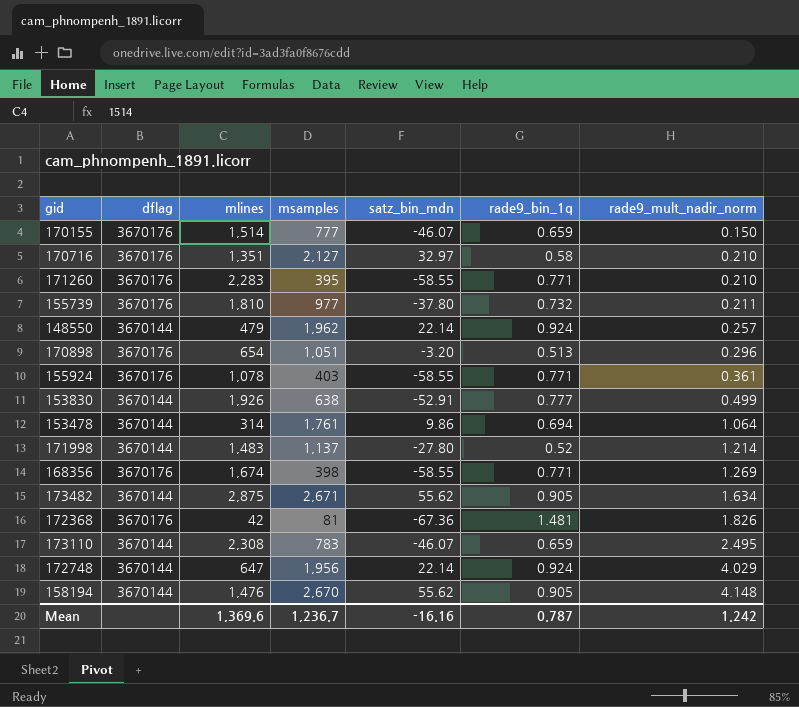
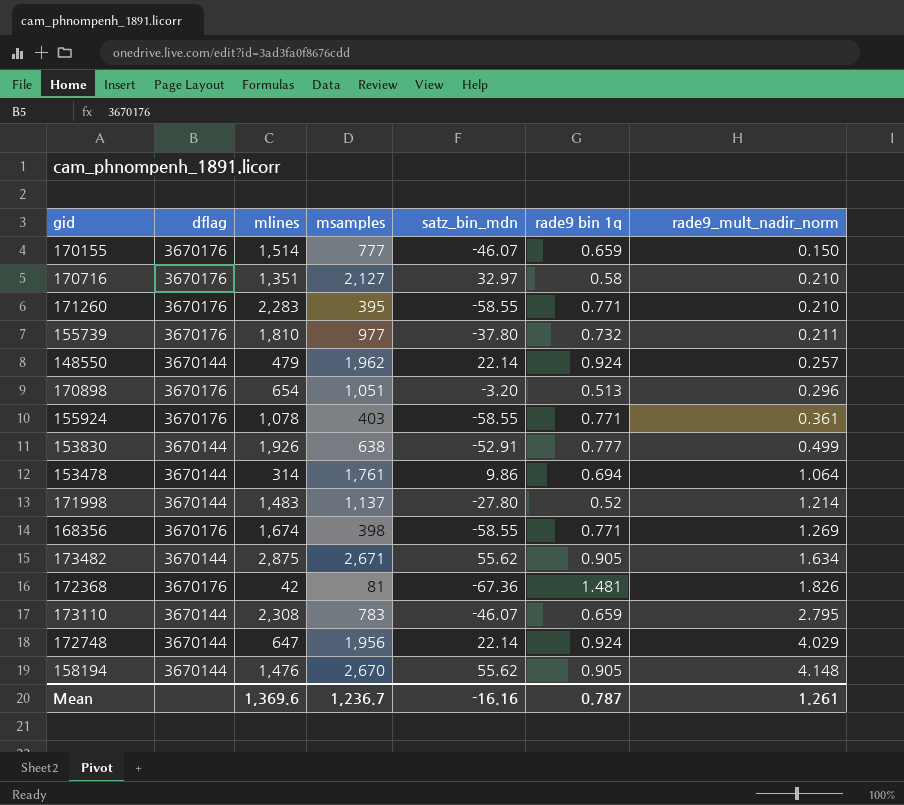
column name: rade9_bin_1q -> rade9 bin 1q
173110 | rade9_mult_nadir_norm: 2.495 -> 2.795
Mean | rade9_mult_nadir_norm: 1.242 -> 1.261

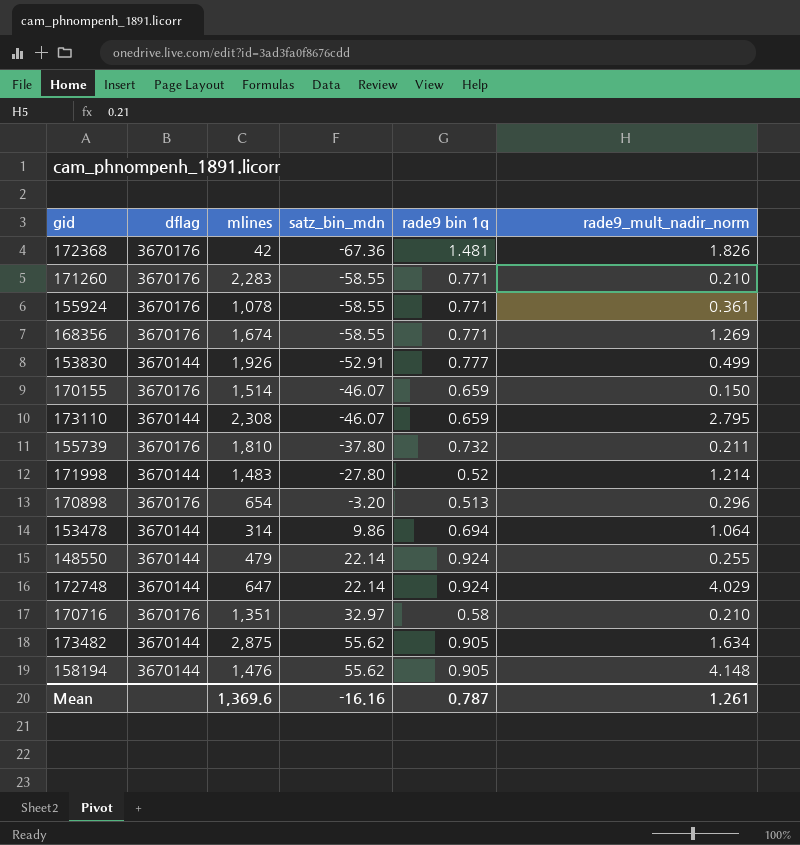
row order: rade9_mult_nadir_norm ascending -> satz_bin_mdn ascending
column msamples | position: 4 -> none
148550 | rade9_mult_nadir_norm: 0.257 -> 0.255

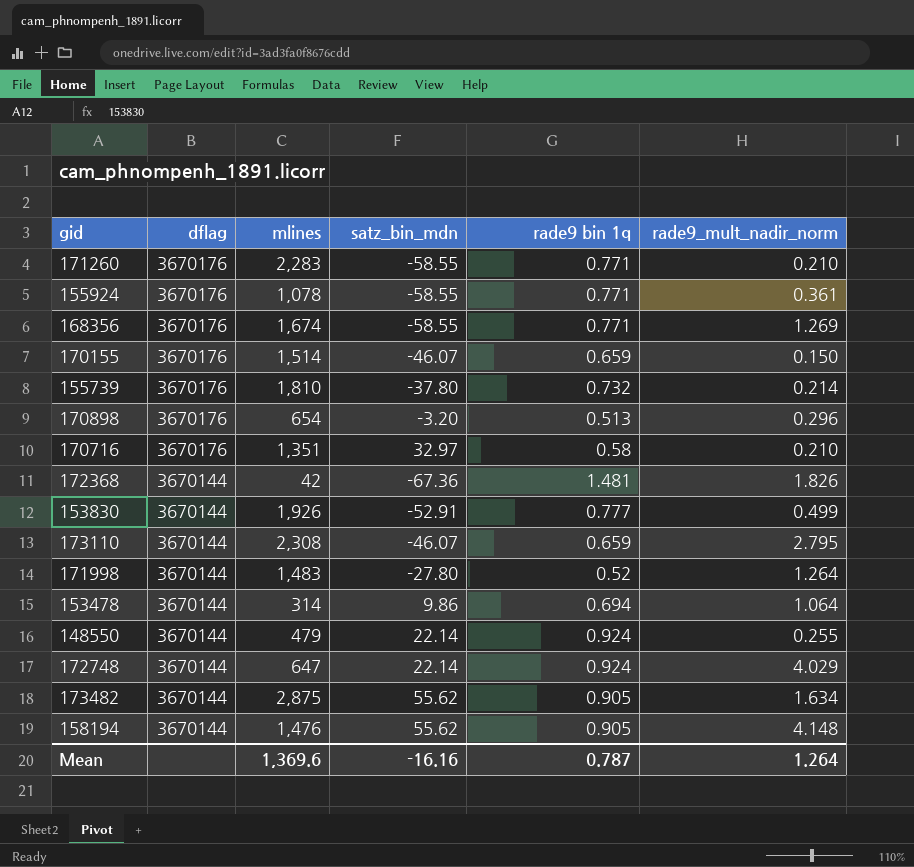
row order: satz_bin_mdn ascending -> dflag descending
155739 | rade9_mult_nadir_norm: 0.211 -> 0.214
172368 | dflag: 3670176 -> 3670144
171998 | rade9_mult_nadir_norm: 1.214 -> 1.264
Mean | rade9_mult_nadir_norm: 1.261 -> 1.264

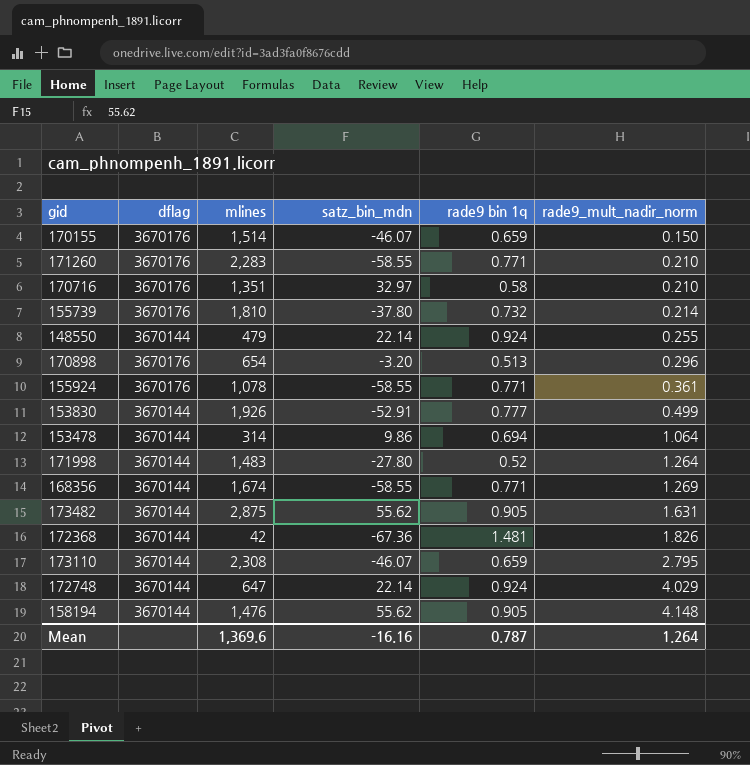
row order: dflag descending -> rade9_mult_nadir_norm ascending
168356 | dflag: 3670176 -> 3670144
173482 | rade9_mult_nadir_norm: 1.634 -> 1.631

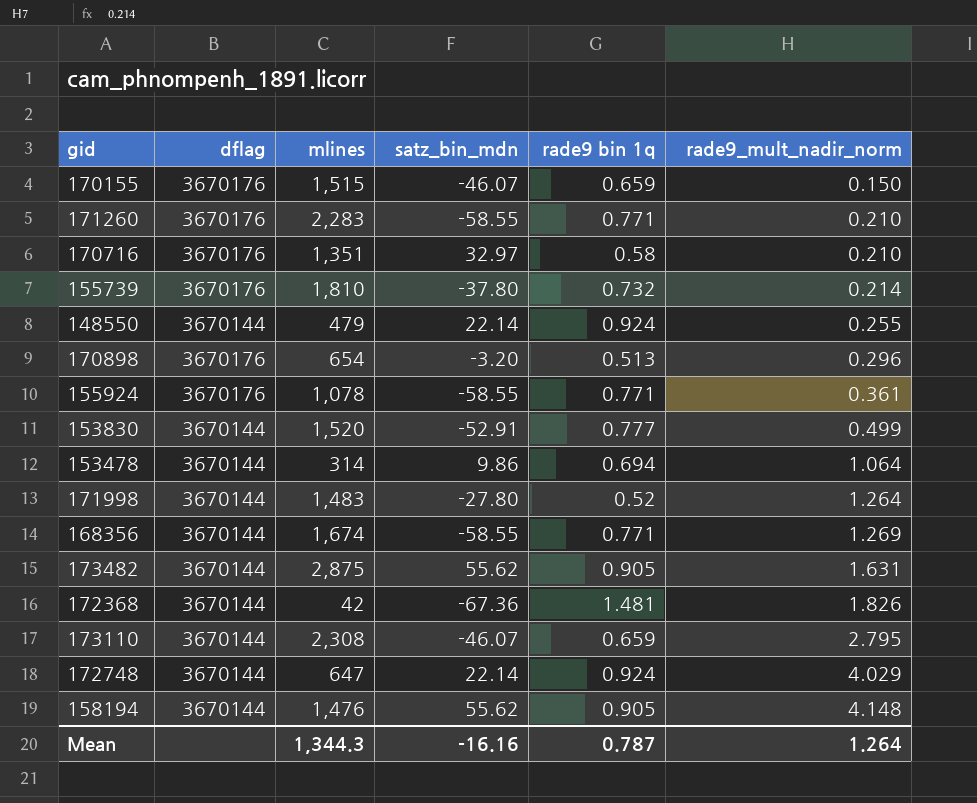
170155 | mlines: 1,514 -> 1,515
153830 | mlines: 1,926 -> 1,520
Mean | mlines: 1,369.6 -> 1,344.3

